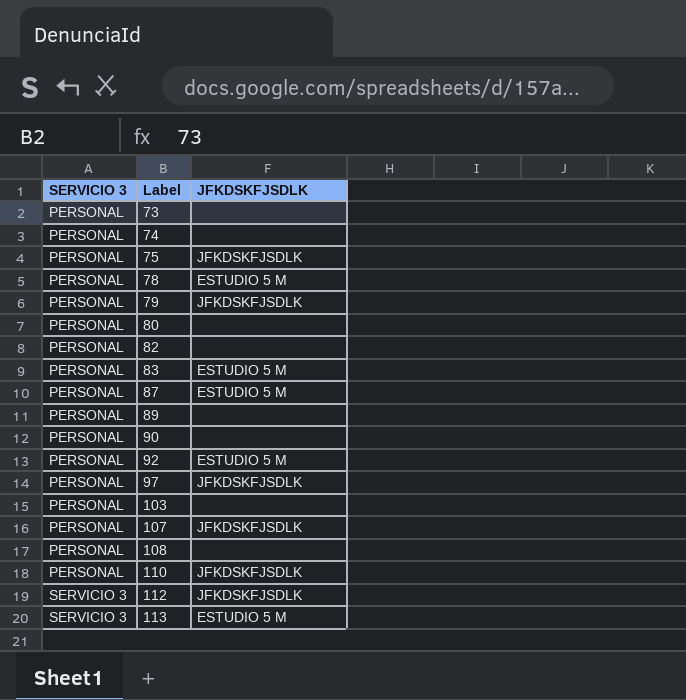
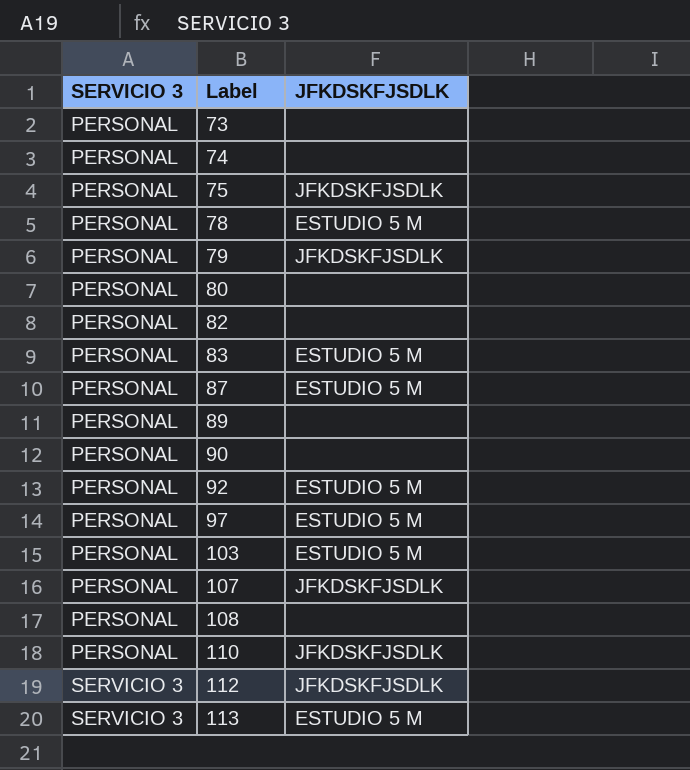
97 | JFKDSKFJSDLK: JFKDSKFJSDLK -> ESTUDIO 5 M
103 | JFKDSKFJSDLK: none -> ESTUDIO 5 M

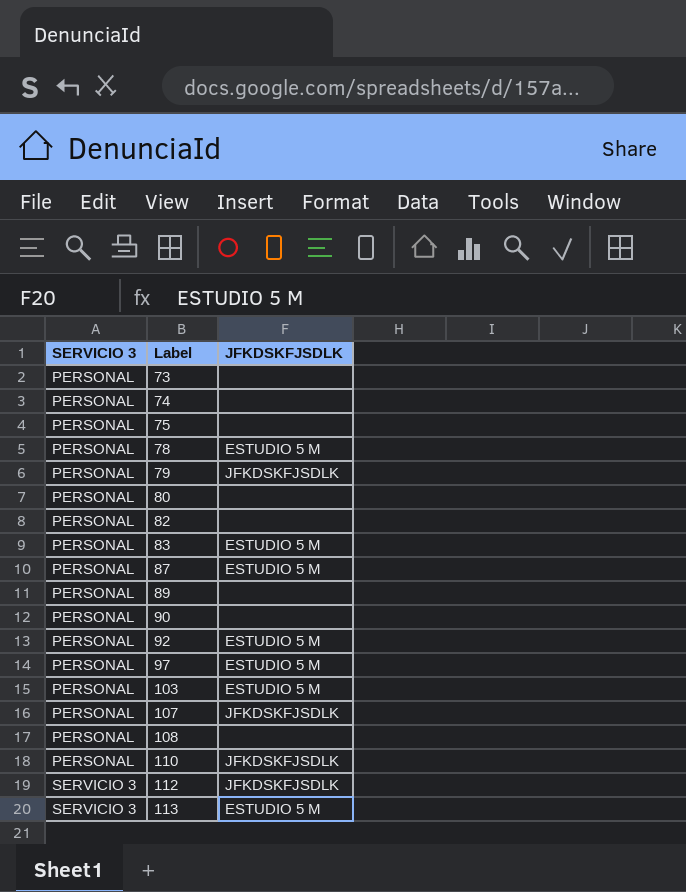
75 | JFKDSKFJSDLK: JFKDSKFJSDLK -> none

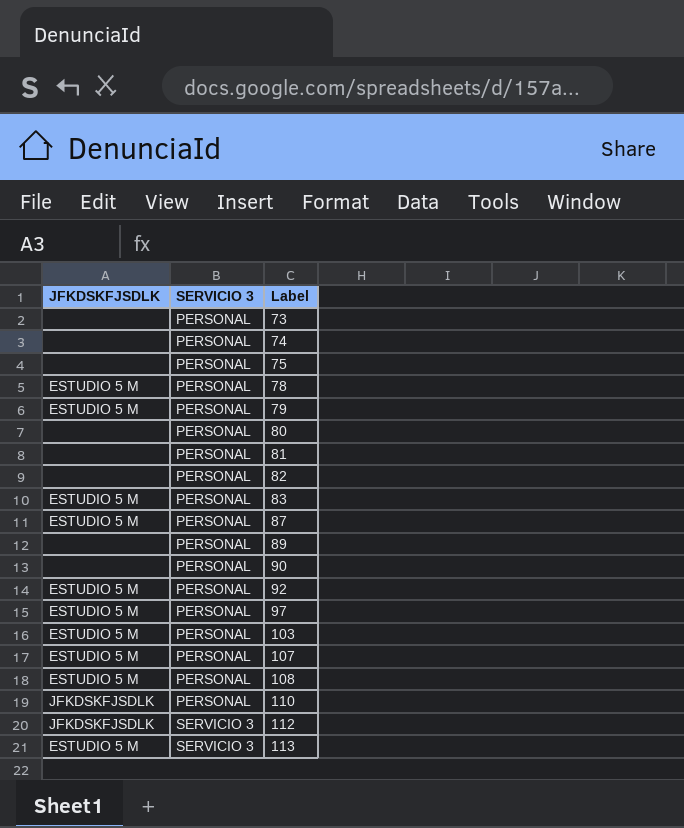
column JFKDSKFJSDLK | position: 3 -> 1
79 | JFKDSKFJSDLK: JFKDSKFJSDLK -> ESTUDIO 5 M
row 81: none -> none | PERSONAL
107 | JFKDSKFJSDLK: JFKDSKFJSDLK -> ESTUDIO 5 M
108 | JFKDSKFJSDLK: none -> ESTUDIO 5 M

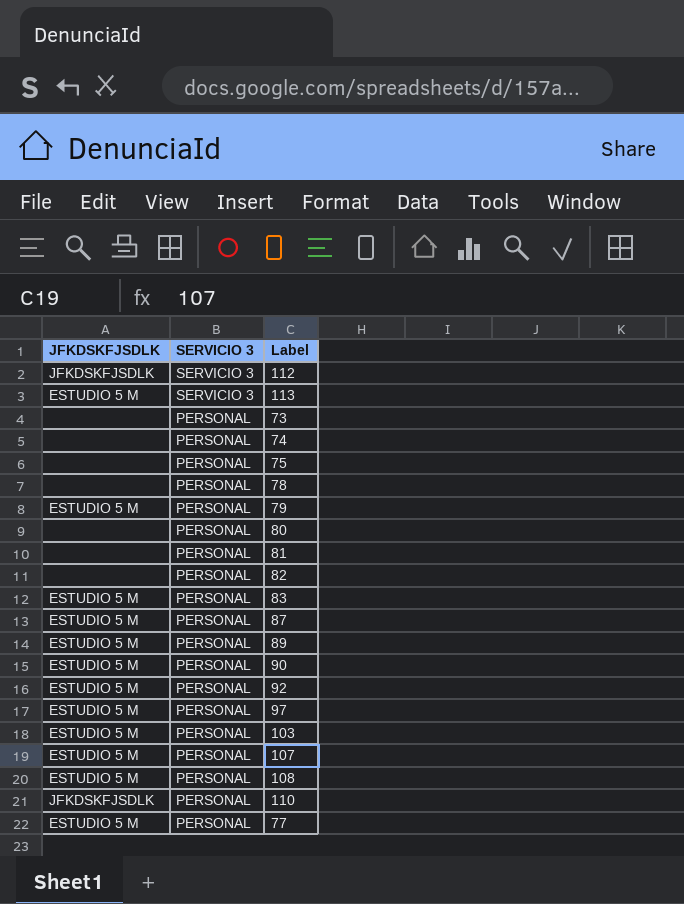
row order: SERVICIO 3 ascending -> SERVICIO 3 descending
78 | JFKDSKFJSDLK: ESTUDIO 5 M -> none
89 | JFKDSKFJSDLK: none -> ESTUDIO 5 M
90 | JFKDSKFJSDLK: none -> ESTUDIO 5 M
row 77: none -> ESTUDIO 5 M | PERSONAL

